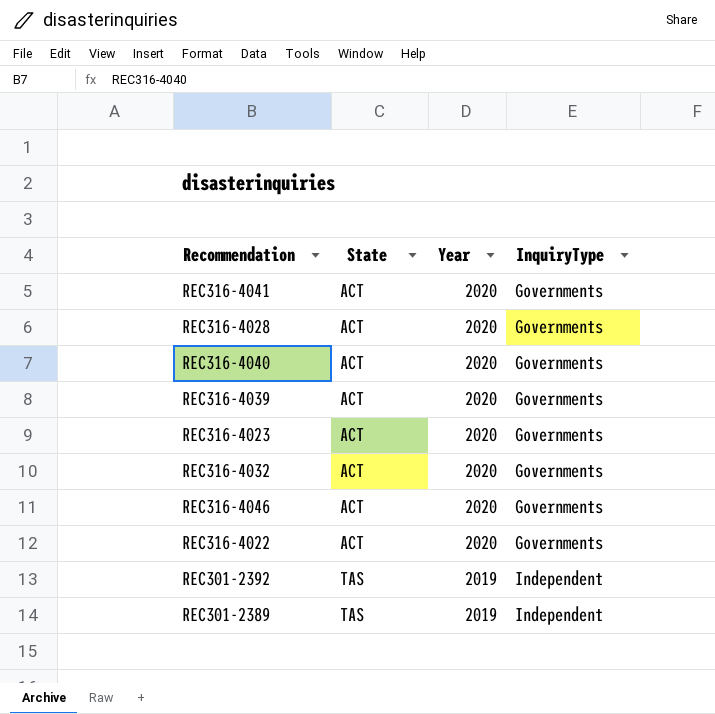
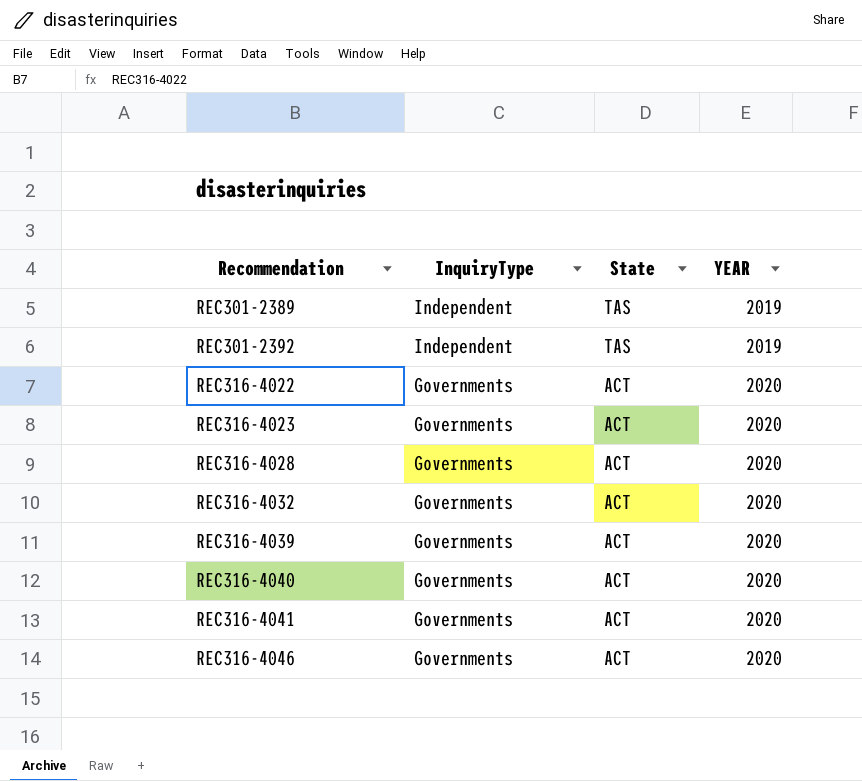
row order: State ascending -> Recommendation ascending
column InquiryType | position: 4 -> 2
column name: Year -> YEAR

